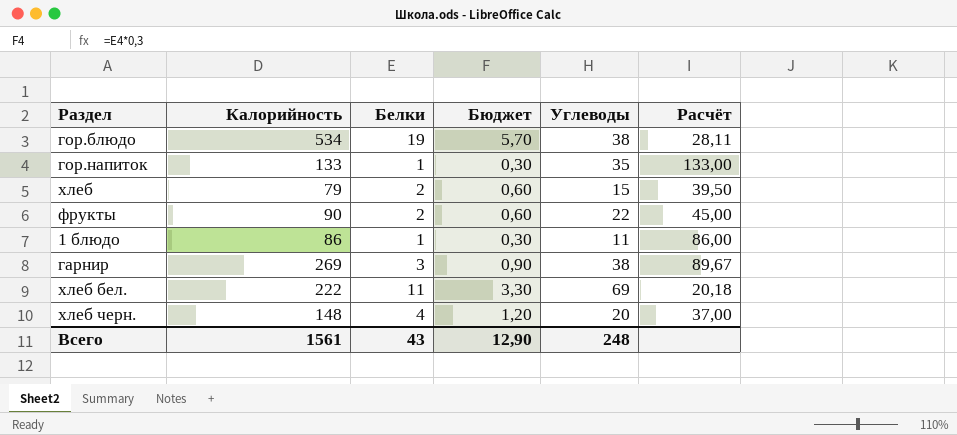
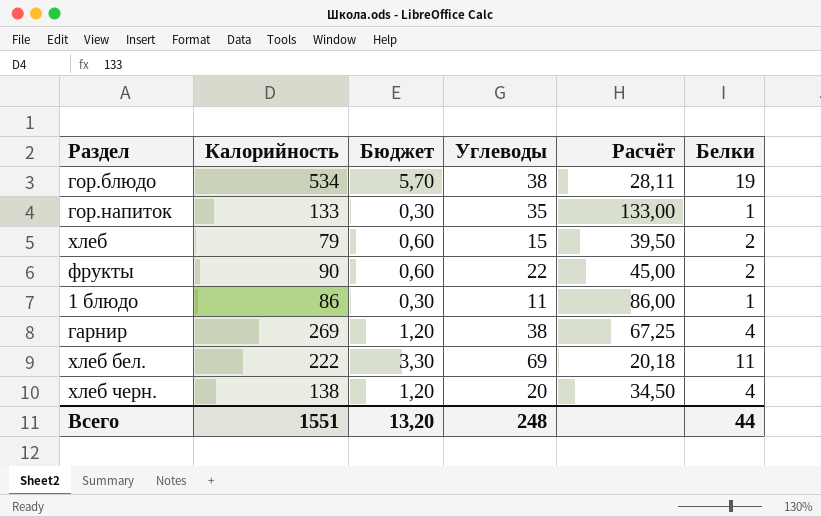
column Белки | position: 3 -> 6
гарнир | Бюджет: 0,90 -> 1,20
гарнир | Расчёт: 89,67 -> 67,25
гарнир | Белки: 3 -> 4
хлеб черн. | Калорийность: 148 -> 138
хлеб черн. | Расчёт: 37,00 -> 34,50
Всего | Калорийность: 1561 -> 1551
Всего | Бюджет: 12,90 -> 13,20
Всего | Белки: 43 -> 44

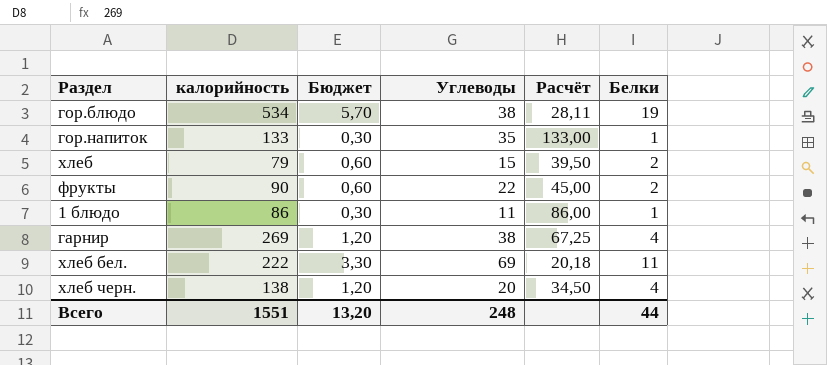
column name: Калорийность -> калорийность

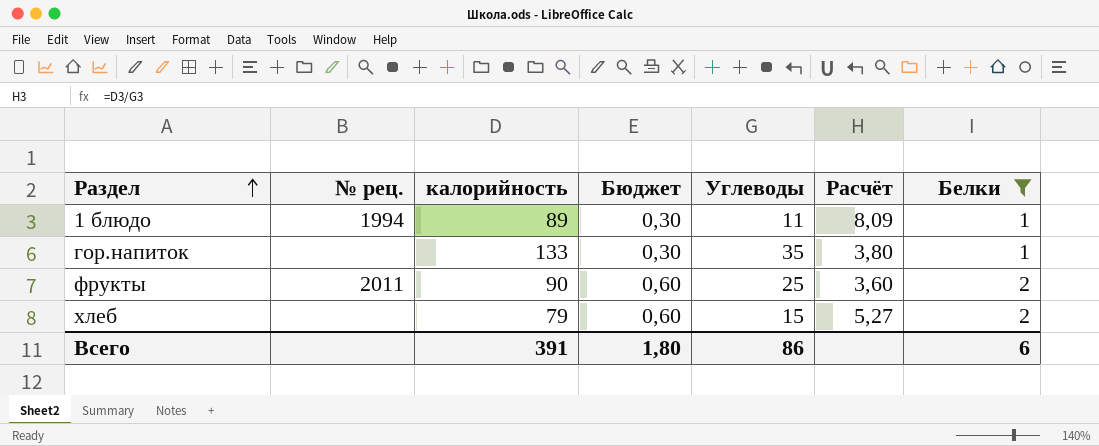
filter: none -> Белки <= 2
row order: none -> Раздел ascending
column № рец. | position: none -> 2
column Расчёт | formula: [калорийность] / [Белки] -> [калорийность] / [Углеводы]
1 блюдо | калорийность: 86 -> 89
фрукты | Углеводы: 22 -> 25
Всего | калорийность: 1551 -> 391
Всего | Бюджет: 13,20 -> 1,80
Всего | Углеводы: 248 -> 86
Всего | Белки: 44 -> 6

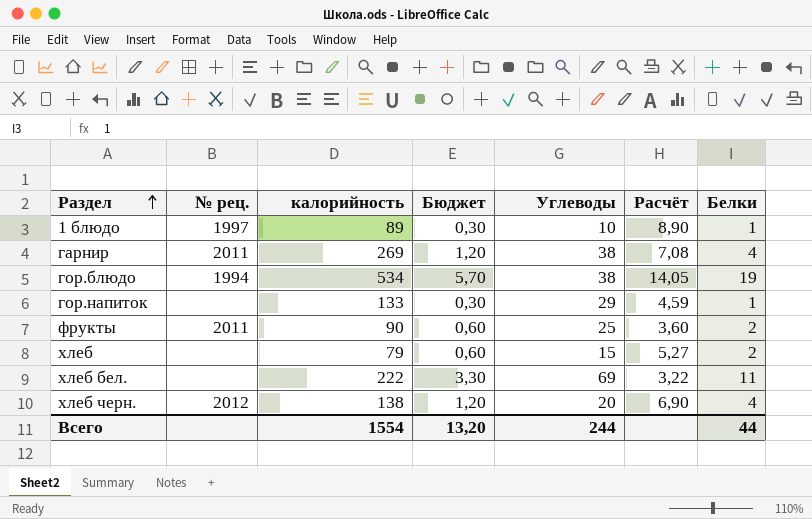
filter: Белки <= 2 -> none
1 блюдо | № рец.: 1994 -> 1997
1 блюдо | Углеводы: 11 -> 10
1 блюдо | Расчёт: 8,09 -> 8,90
гор.напиток | Углеводы: 35 -> 29
гор.напиток | Расчёт: 3,80 -> 4,59
Всего | калорийность: 391 -> 1554
Всего | Бюджет: 1,80 -> 13,20
Всего | Углеводы: 86 -> 244
Всего | Белки: 6 -> 44

